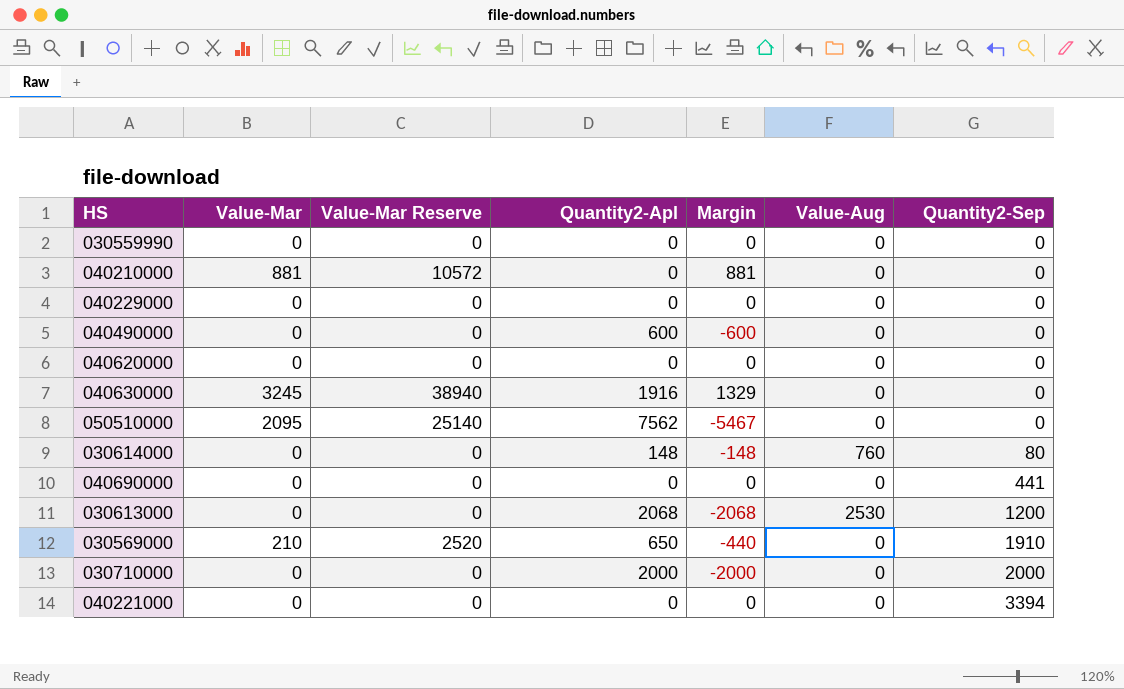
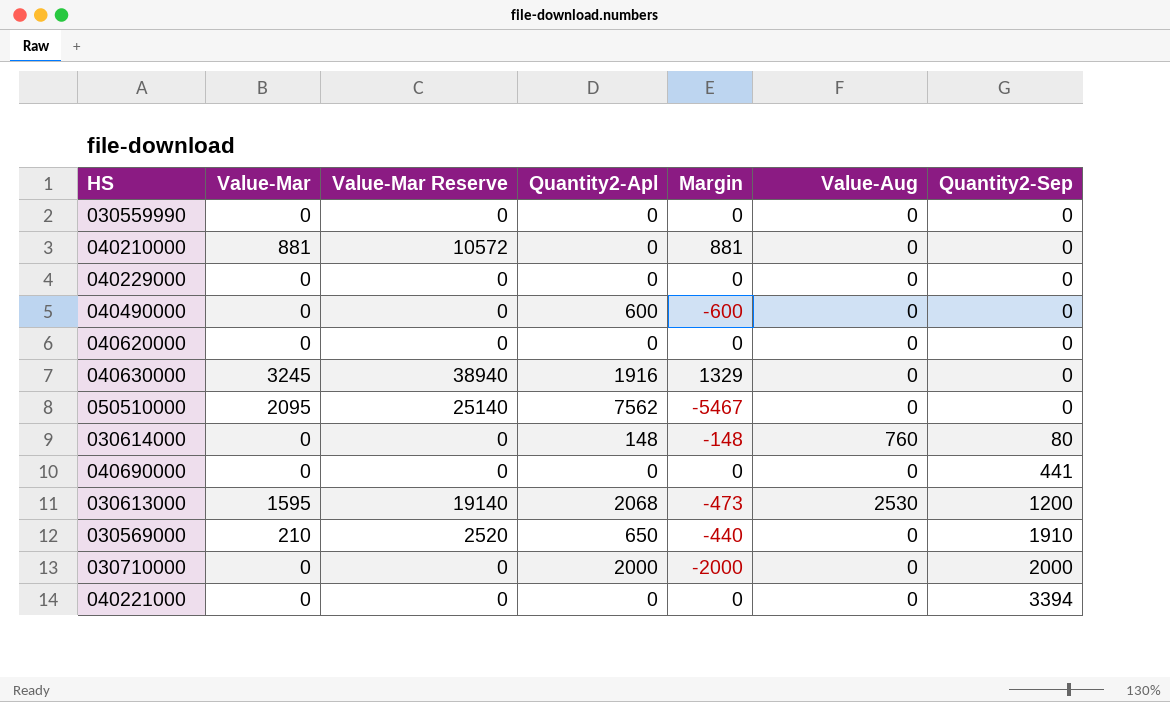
030613000 | Value-Mar: 0 -> 1595
030613000 | Value-Mar Reserve: 0 -> 19140
030613000 | Margin: -2068 -> -473

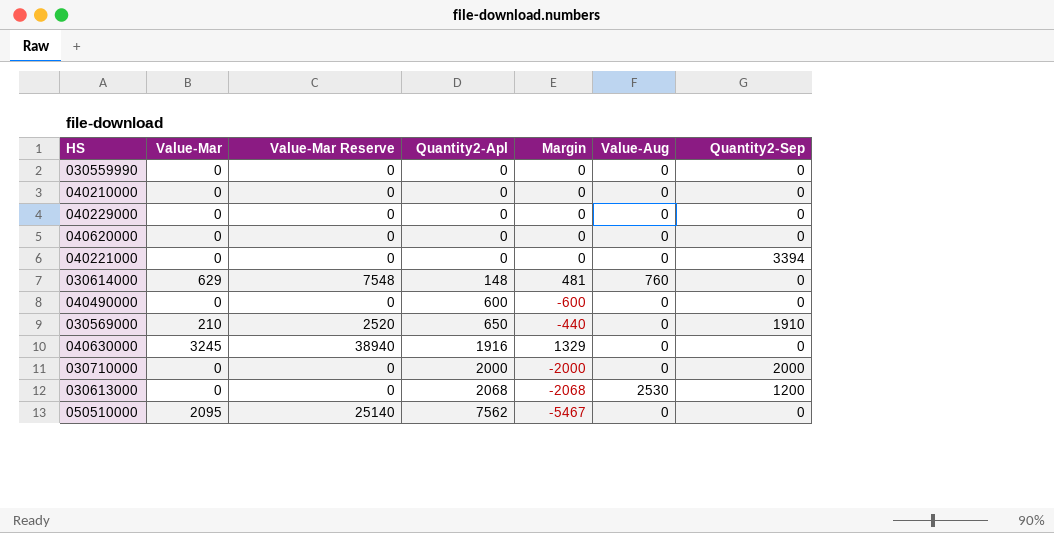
row order: Quantity2-Sep ascending -> Quantity2-Apl ascending
row 040690000: 0 | 0 | 0 | 0 | 0 | 441 -> none
040210000 | Value-Mar: 881 -> 0
040210000 | Value-Mar Reserve: 10572 -> 0
040210000 | Margin: 881 -> 0
030614000 | Value-Mar: 0 -> 629
030614000 | Value-Mar Reserve: 0 -> 7548
030614000 | Margin: -148 -> 481
030614000 | Quantity2-Sep: 80 -> 0
030613000 | Value-Mar: 1595 -> 0
030613000 | Value-Mar Reserve: 19140 -> 0
030613000 | Margin: -473 -> -2068

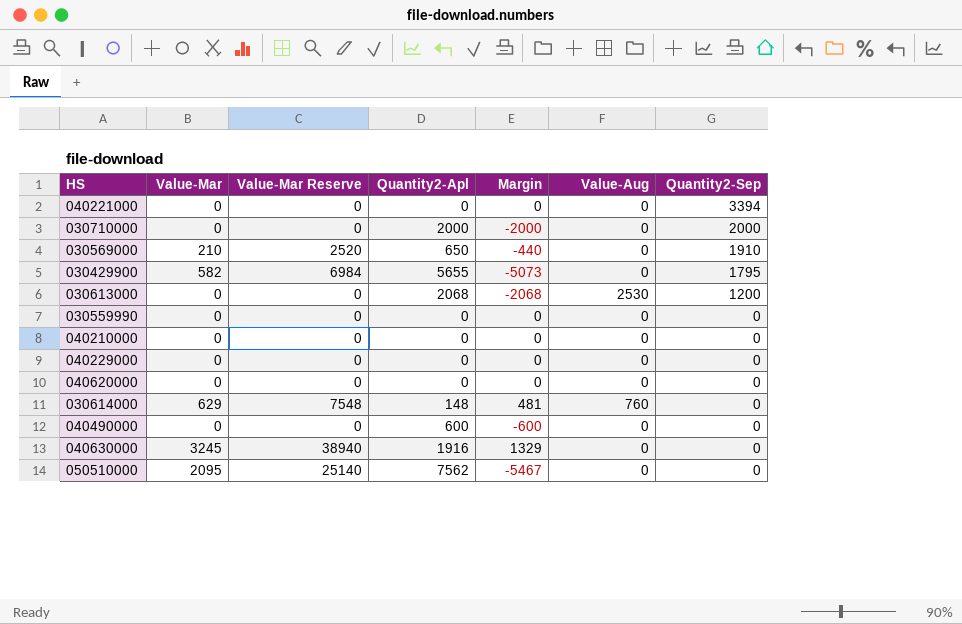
row order: Quantity2-Apl ascending -> Quantity2-Sep descending
row 030429900: none -> 582 | 6984 | 5655 | -5073 | 0 | 1795

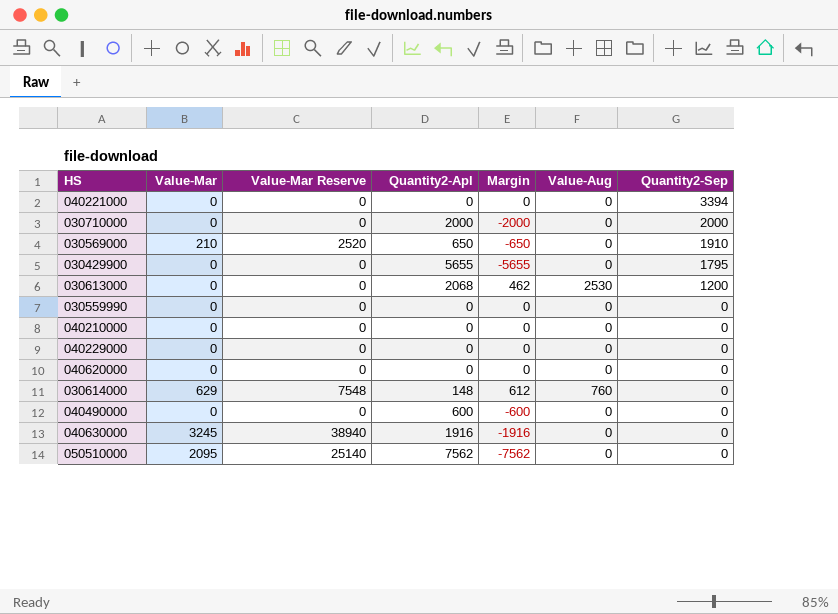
column Margin | formula: [Value-Mar] - [Quantity2-Apl] -> [Value-Aug] - [Quantity2-Apl]
030429900 | Value-Mar: 582 -> 0
030429900 | Value-Mar Reserve: 6984 -> 0

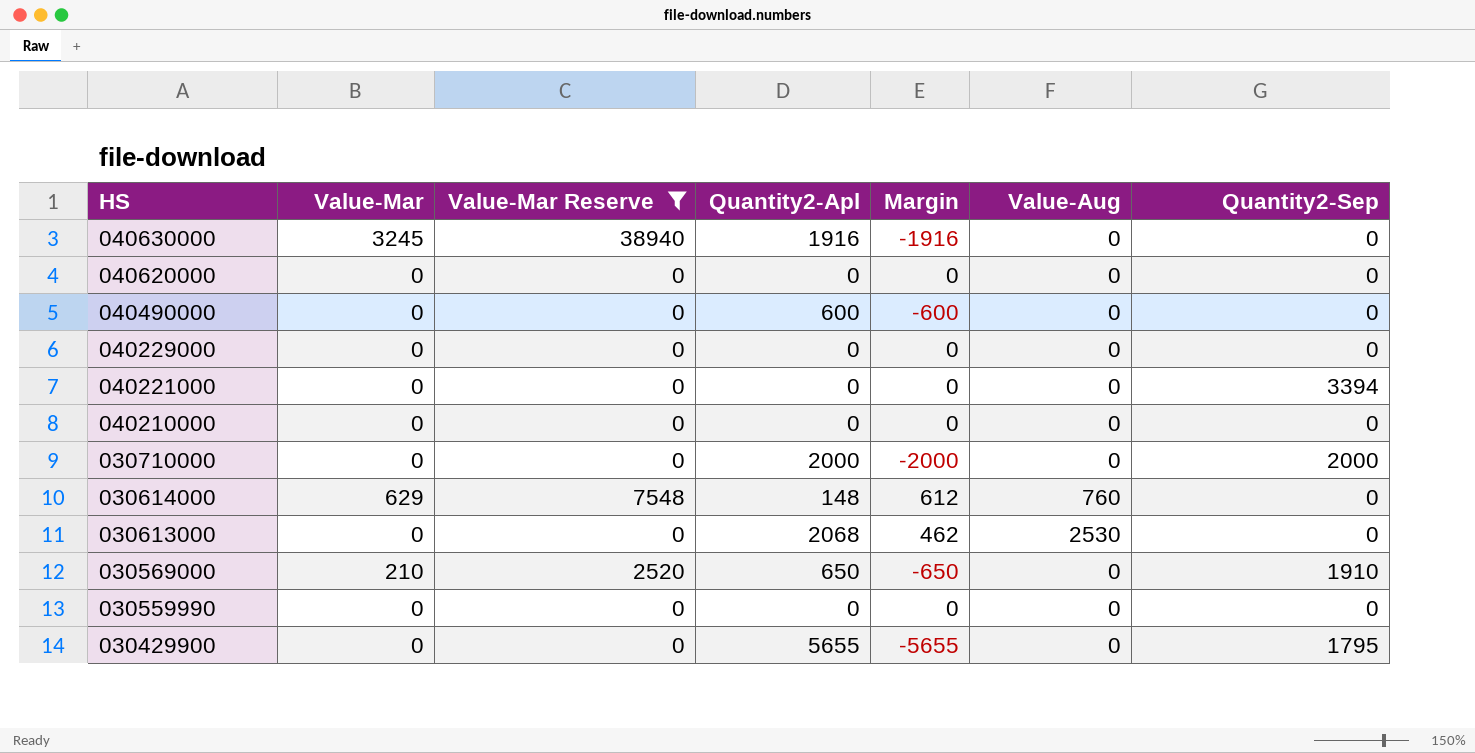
filter: none -> Value-Mar Reserve != 25140
row order: Quantity2-Sep descending -> HS descending
030613000 | Quantity2-Sep: 1200 -> 0

